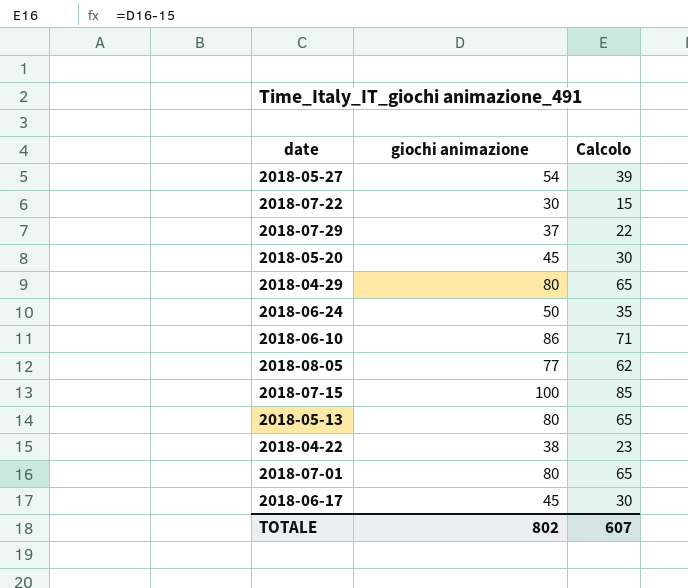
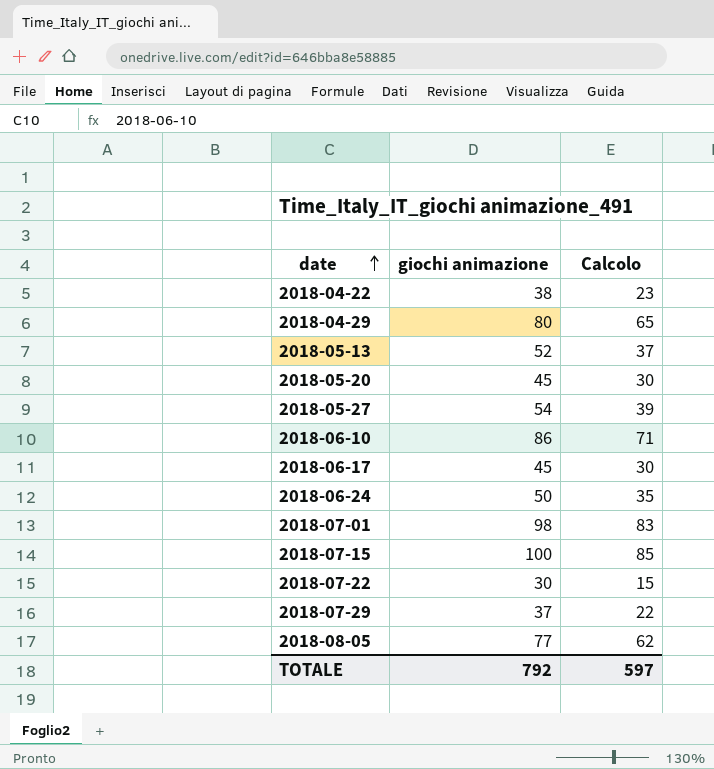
row order: none -> date ascending
2018-05-13 | giochi animazione: 80 -> 52
2018-05-13 | Calcolo: 65 -> 37
2018-07-01 | giochi animazione: 80 -> 98
2018-07-01 | Calcolo: 65 -> 83
TOTALE | giochi animazione: 802 -> 792
TOTALE | Calcolo: 607 -> 597

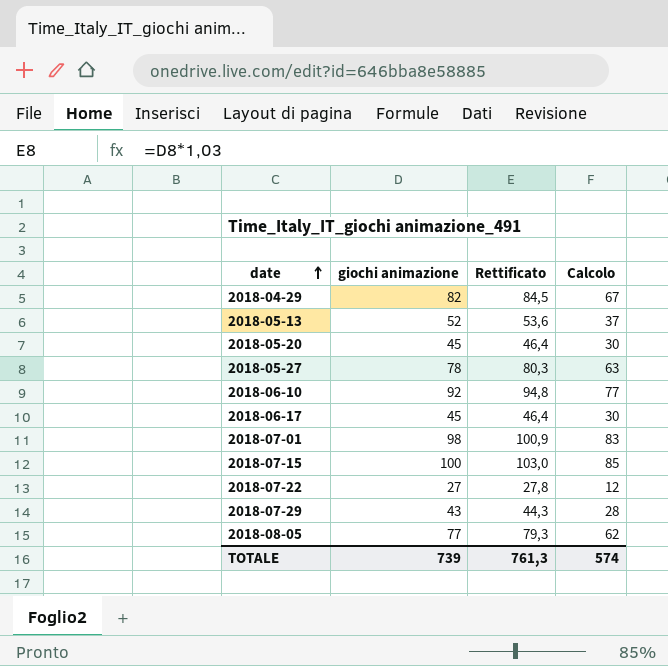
column Rettificato | formula: none -> [giochi animazione] * 1,03
row 2018-04-22: 38 | 23 -> none
row 2018-06-24: 50 | 35 -> none
2018-04-29 | giochi animazione: 80 -> 82
2018-04-29 | Calcolo: 65 -> 67
2018-05-27 | giochi animazione: 54 -> 78
2018-05-27 | Calcolo: 39 -> 63
2018-06-10 | giochi animazione: 86 -> 92
2018-06-10 | Calcolo: 71 -> 77
2018-07-22 | giochi animazione: 30 -> 27
2018-07-22 | Calcolo: 15 -> 12
2018-07-29 | giochi animazione: 37 -> 43
2018-07-29 | Calcolo: 22 -> 28
TOTALE | giochi animazione: 792 -> 739
TOTALE | Calcolo: 597 -> 574

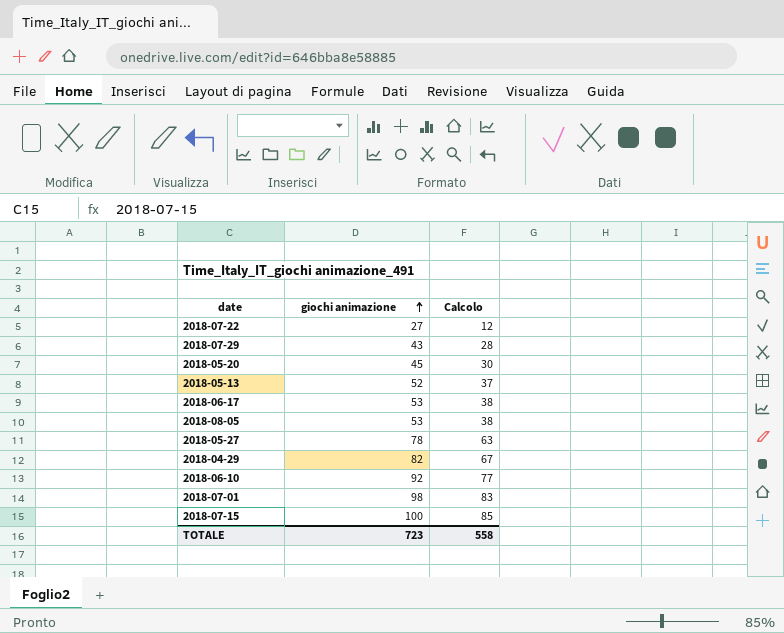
row order: date ascending -> giochi animazione ascending
column Rettificato | formula: [giochi animazione] * 1,03 -> none
2018-06-17 | giochi animazione: 45 -> 53
2018-06-17 | Calcolo: 30 -> 38
2018-08-05 | giochi animazione: 77 -> 53
2018-08-05 | Calcolo: 62 -> 38
TOTALE | giochi animazione: 739 -> 723
TOTALE | Calcolo: 574 -> 558

